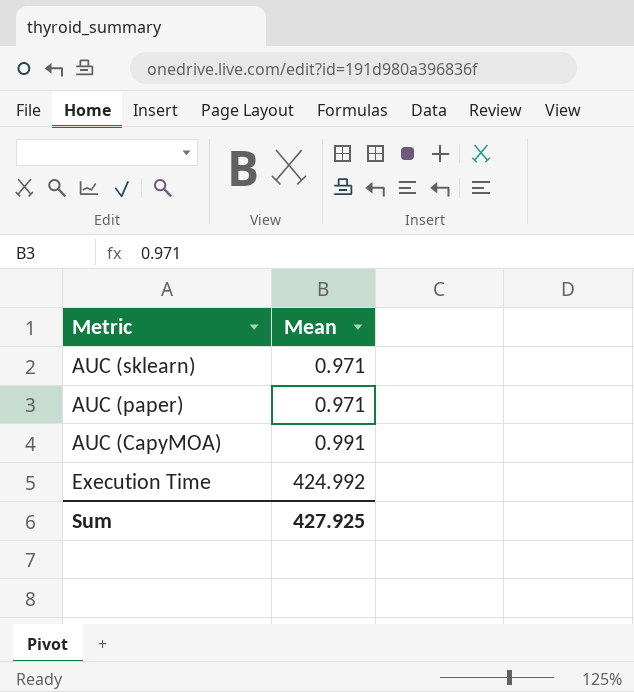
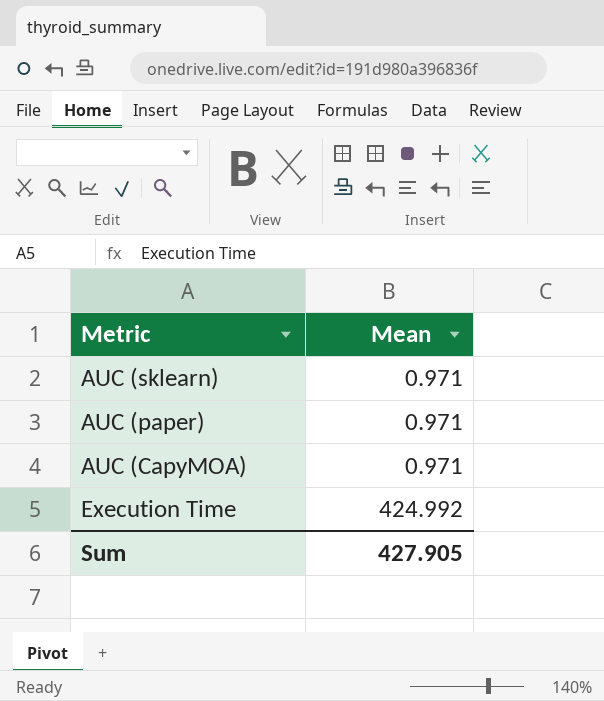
AUC (CapyMOA) | Mean: 0.991 -> 0.971
Sum | Mean: 427.925 -> 427.905

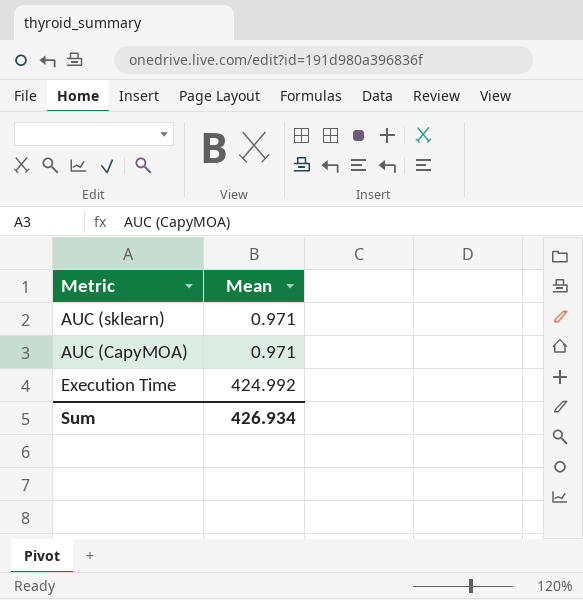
row AUC (paper): 0.971 -> none
Sum | Mean: 427.905 -> 426.934

